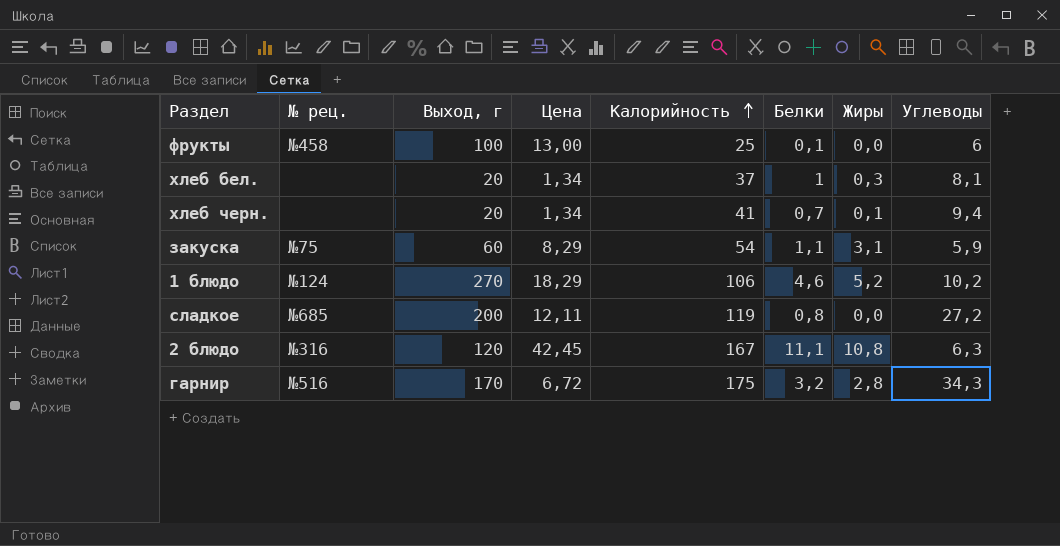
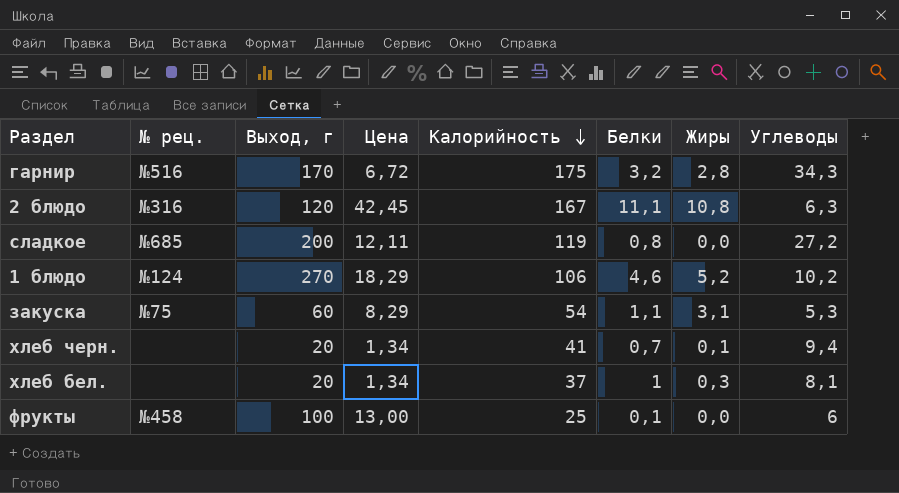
row order: Калорийность ascending -> Калорийность descending
закуска | Углеводы: 5,9 -> 5,3

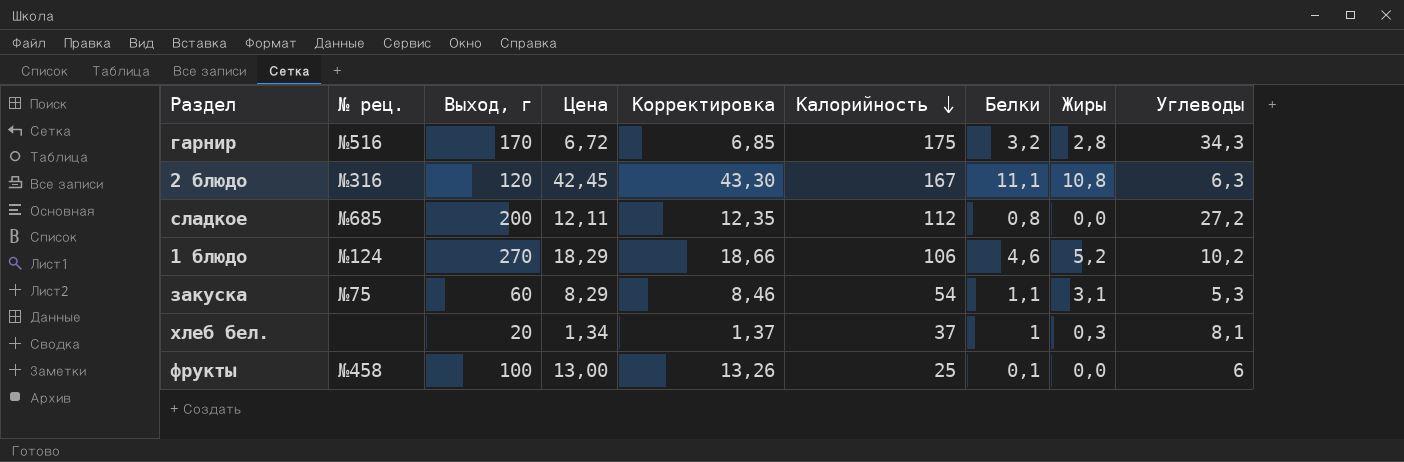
column Корректировка | formula: none -> [Цена] * 1,02
row хлеб черн.: none | 20 | 1,34 | 41 | 0,7 | 0,1 | 9,4 -> none
сладкое | Калорийность: 119 -> 112

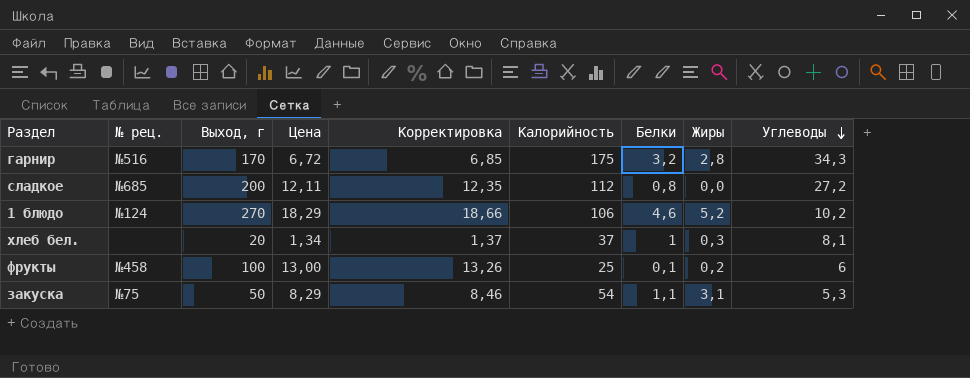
row order: Калорийность descending -> Углеводы descending
row 2 блюдо: №316 | 120 | 42,45 | 43,30 | 167 | 11,1 | 10,8 | 6,3 -> none
фрукты | Жиры: 0,0 -> 0,2
закуска | Выход, г: 60 -> 50

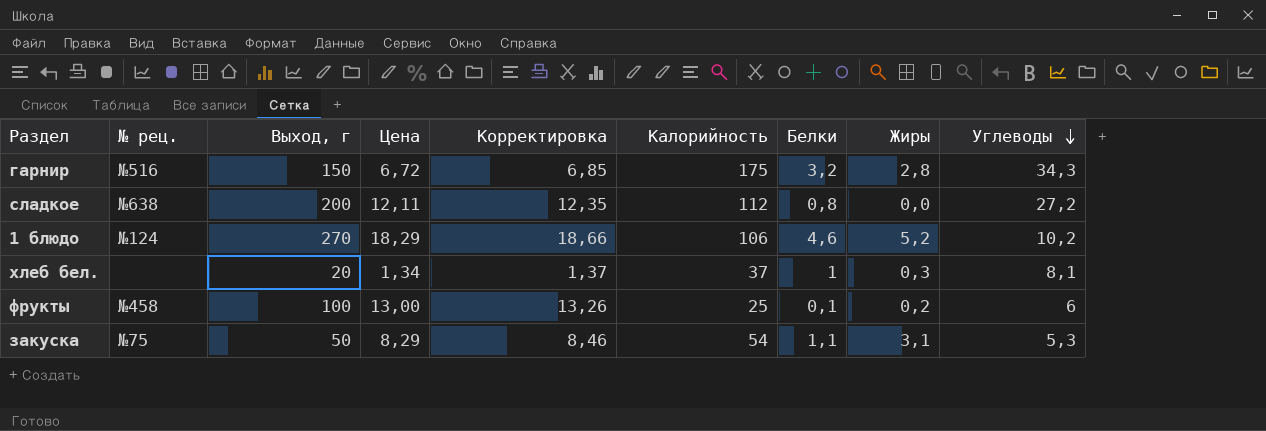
гарнир | Выход, г: 170 -> 150
сладкое | № рец.: №685 -> №638

